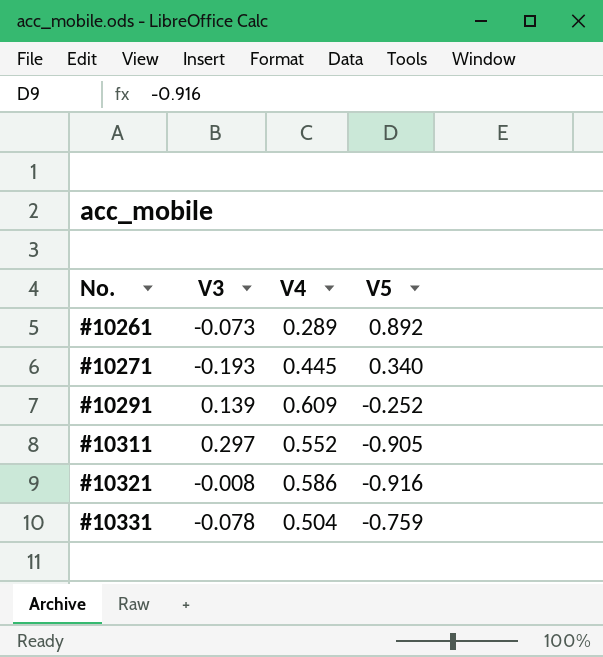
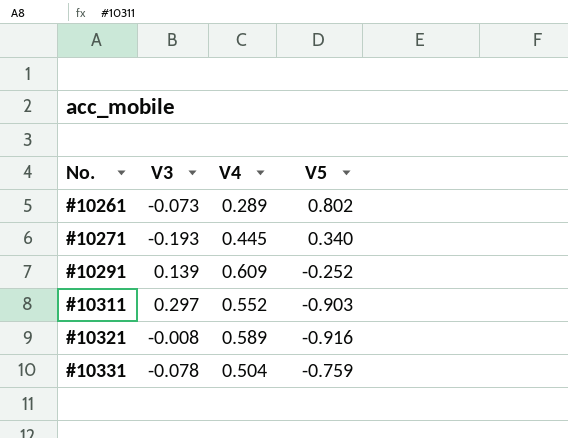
#10261 | V5: 0.892 -> 0.802
#10311 | V5: -0.905 -> -0.903
#10321 | V4: 0.586 -> 0.589

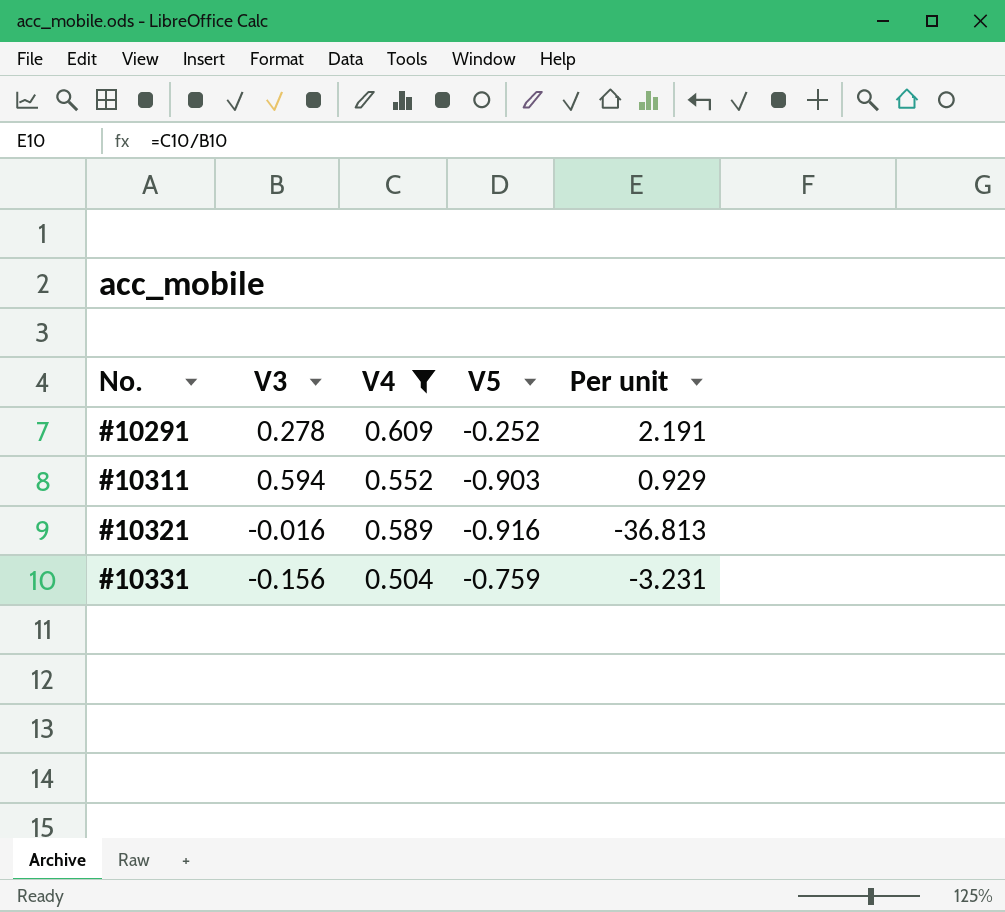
filter: none -> V4 >= 0.504
column Per unit | formula: none -> [V4] / [V3]
#10291 | V3: 0.139 -> 0.278
#10311 | V3: 0.297 -> 0.594
#10321 | V3: -0.008 -> -0.016
#10331 | V3: -0.078 -> -0.156

